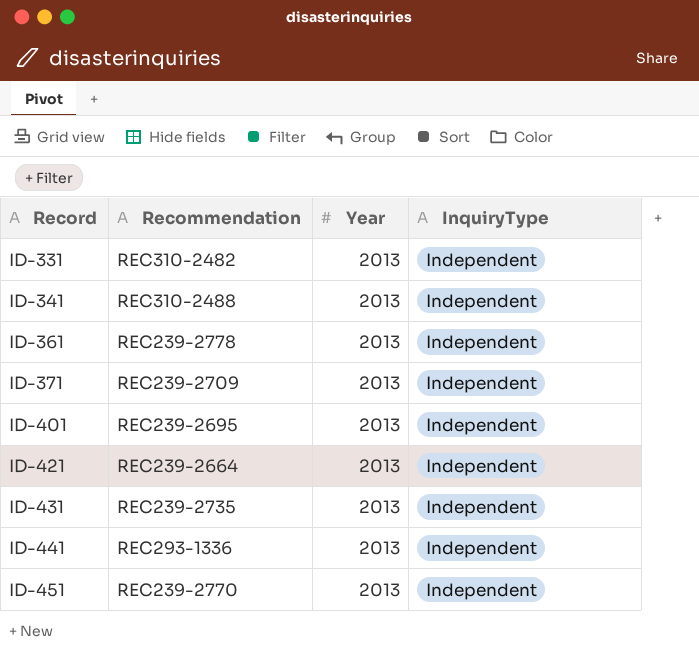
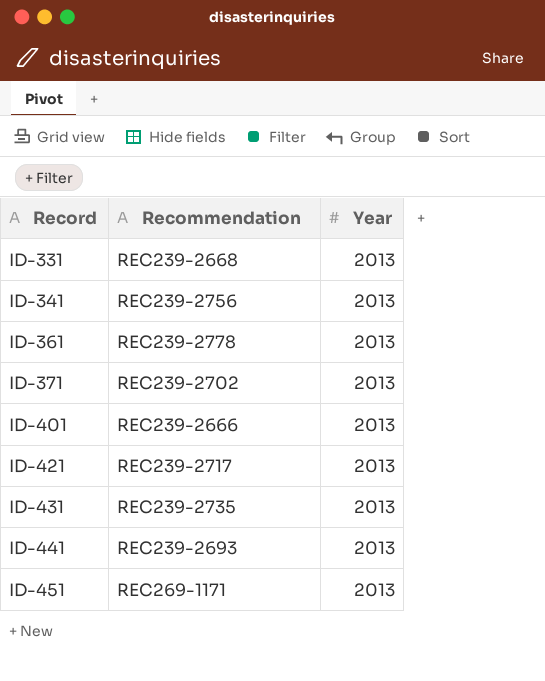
column InquiryType | position: 4 -> none
ID-331 | Recommendation: REC310-2482 -> REC239-2668
ID-341 | Recommendation: REC310-2488 -> REC239-2756
ID-371 | Recommendation: REC239-2709 -> REC239-2702
ID-401 | Recommendation: REC239-2695 -> REC239-2666
ID-421 | Recommendation: REC239-2664 -> REC239-2717
ID-441 | Recommendation: REC293-1336 -> REC239-2693
ID-451 | Recommendation: REC239-2770 -> REC269-1171

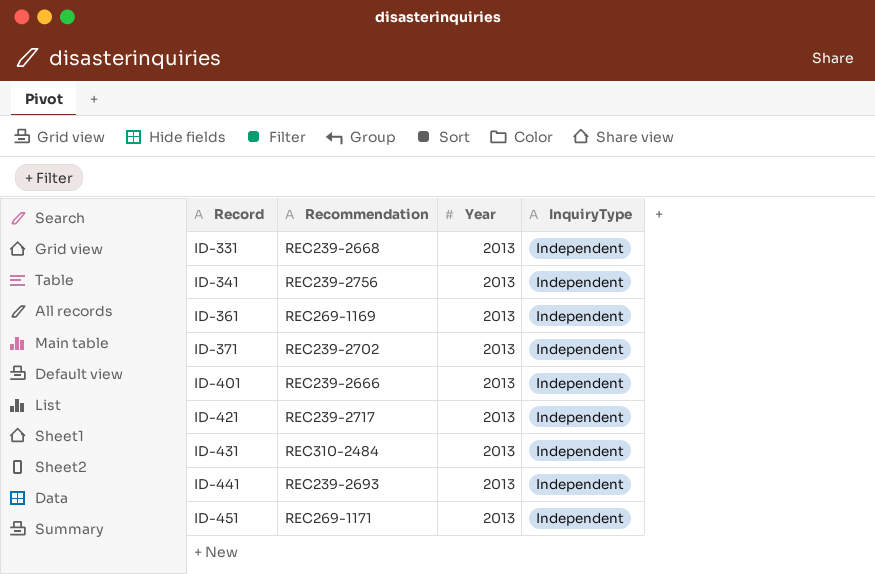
column InquiryType | position: none -> 4
ID-361 | Recommendation: REC239-2778 -> REC269-1169
ID-431 | Recommendation: REC239-2735 -> REC310-2484

